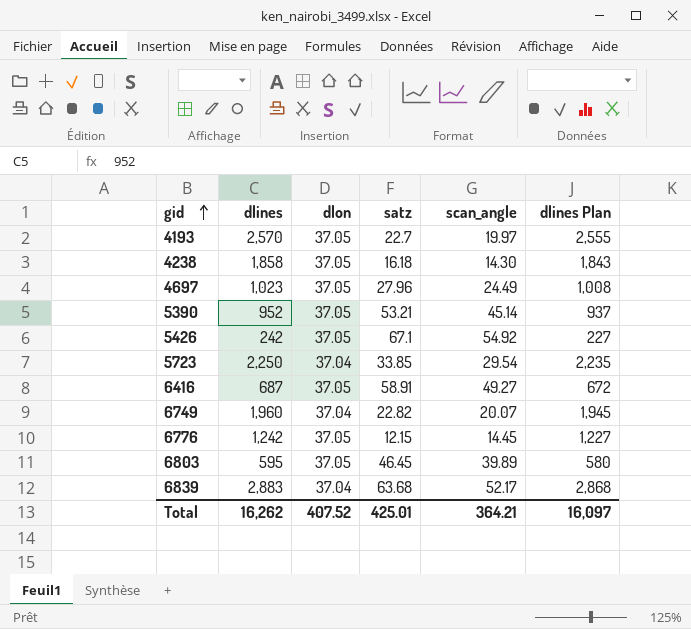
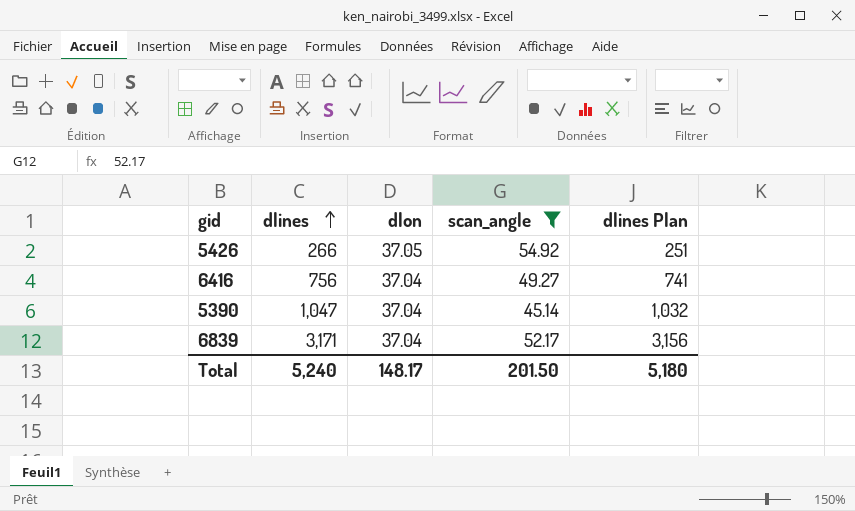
filter: none -> scan_angle >= 45.14
row order: gid ascending -> dlines ascending
column satz | position: 4 -> none
5426 | dlines: 242 -> 266
5426 | dlines Plan: 227 -> 251
6416 | dlines: 687 -> 756
6416 | dlon: 37.05 -> 37.04
6416 | dlines Plan: 672 -> 741
5390 | dlines: 952 -> 1,047
5390 | dlon: 37.05 -> 37.04
5390 | dlines Plan: 937 -> 1,032
6839 | dlines: 2,883 -> 3,171
6839 | dlines Plan: 2,868 -> 3,156
Total | dlines: 16,262 -> 5,240
Total | dlon: 407.52 -> 148.17
Total | scan_angle: 364.21 -> 201.50
Total | dlines Plan: 16,097 -> 5,180

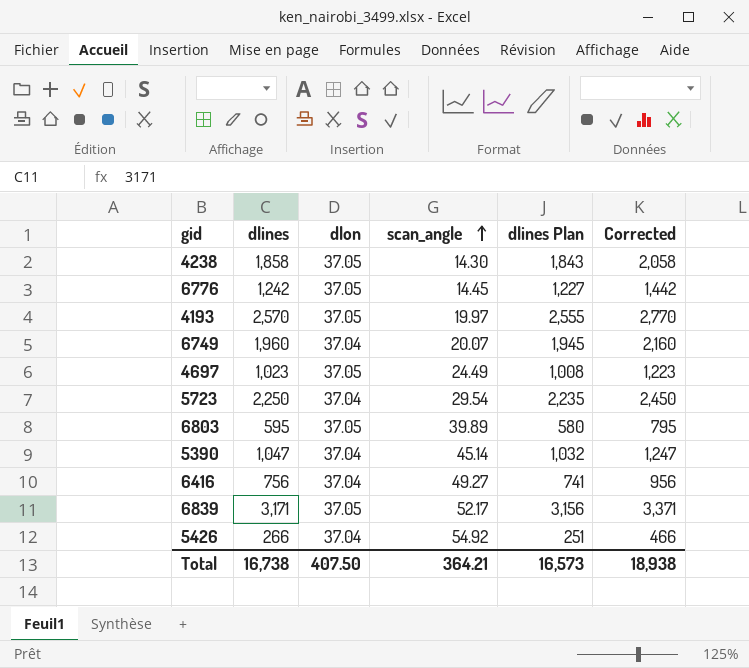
filter: scan_angle >= 45.14 -> none
row order: dlines ascending -> scan_angle ascending
column Corrected | formula: none -> [dlines] + 200
6839 | dlon: 37.04 -> 37.05
5426 | dlon: 37.05 -> 37.04
Total | dlines: 5,240 -> 16,738
Total | dlon: 148.17 -> 407.50
Total | scan_angle: 201.50 -> 364.21
Total | dlines Plan: 5,180 -> 16,573

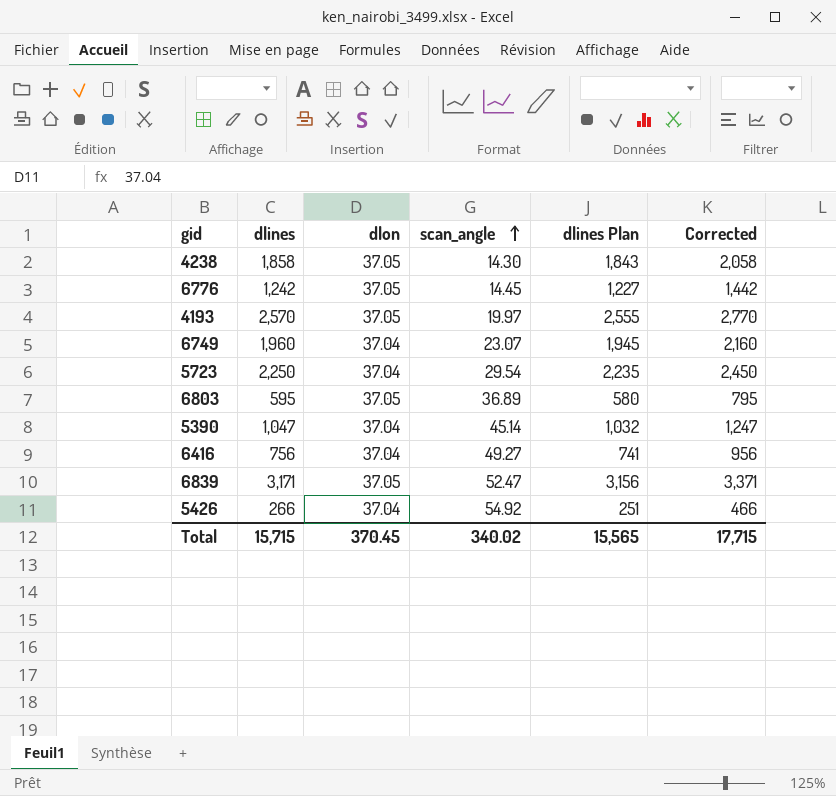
row 4697: 1,023 | 37.05 | 24.49 | 1,008 | 1,223 -> none
6749 | scan_angle: 20.07 -> 23.07
6803 | scan_angle: 39.89 -> 36.89
6839 | scan_angle: 52.17 -> 52.47
Total | dlines: 16,738 -> 15,715
Total | dlon: 407.50 -> 370.45
Total | scan_angle: 364.21 -> 340.02
Total | dlines Plan: 16,573 -> 15,565
Total | Corrected: 18,938 -> 17,715

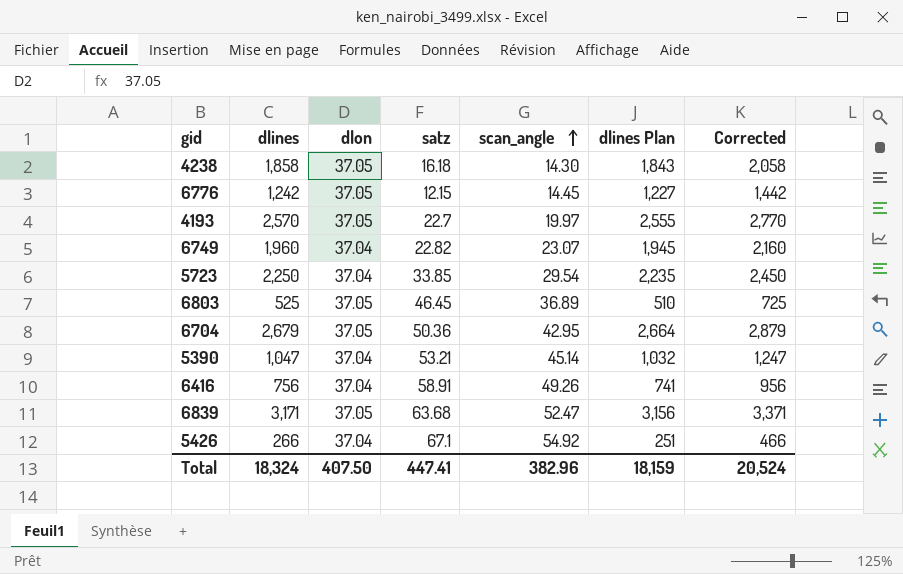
column satz | position: none -> 4
6803 | dlines: 595 -> 525
6803 | dlines Plan: 580 -> 510
6803 | Corrected: 795 -> 725
row 6704: none -> 2,679 | 37.05 | 50.36 | 42.95 | 2,664 | 2,879
6416 | scan_angle: 49.27 -> 49.26
Total | dlines: 15,715 -> 18,324
Total | dlon: 370.45 -> 407.50
Total | scan_angle: 340.02 -> 382.96
Total | dlines Plan: 15,565 -> 18,159
Total | Corrected: 17,715 -> 20,524

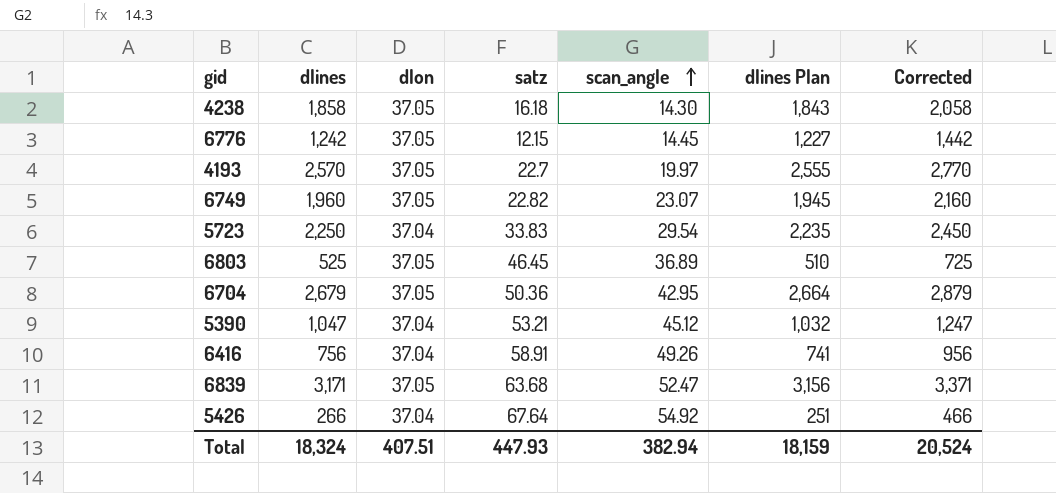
6749 | dlon: 37.04 -> 37.05
5723 | satz: 33.85 -> 33.83
5390 | scan_angle: 45.14 -> 45.12
5426 | satz: 67.1 -> 67.64
Total | dlon: 407.50 -> 407.51
Total | satz: 447.41 -> 447.93
Total | scan_angle: 382.96 -> 382.94

